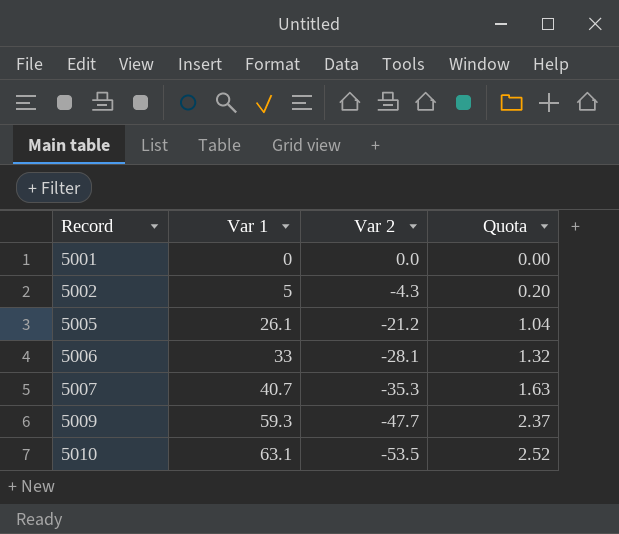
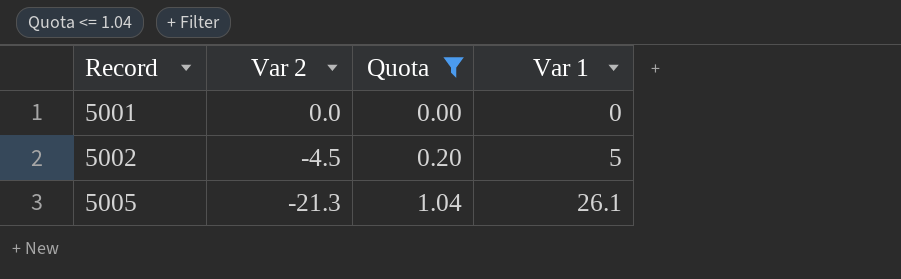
filter: none -> Quota <= 1.04
column Var 1 | position: 2 -> 4
5002 | Var 2: -4.3 -> -4.5
5005 | Var 2: -21.2 -> -21.3

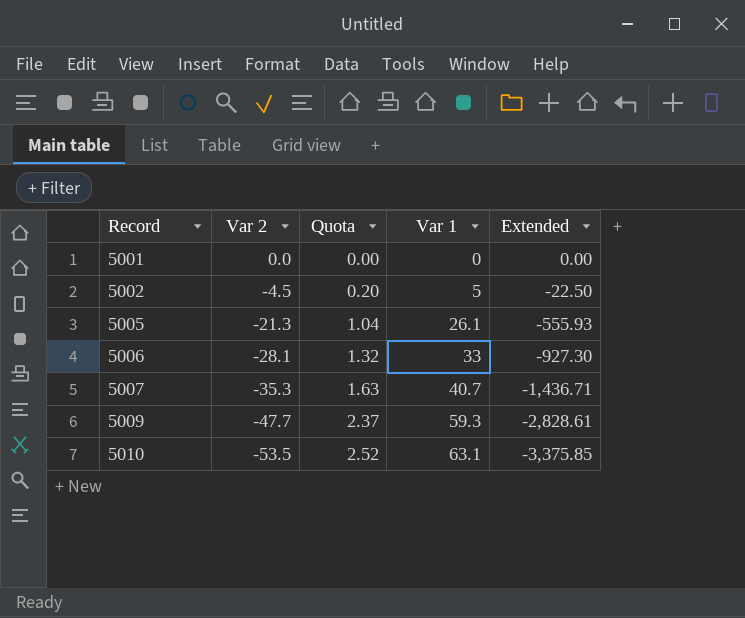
filter: Quota <= 1.04 -> none
column Extended | formula: none -> [Var 2] * [Var 1]

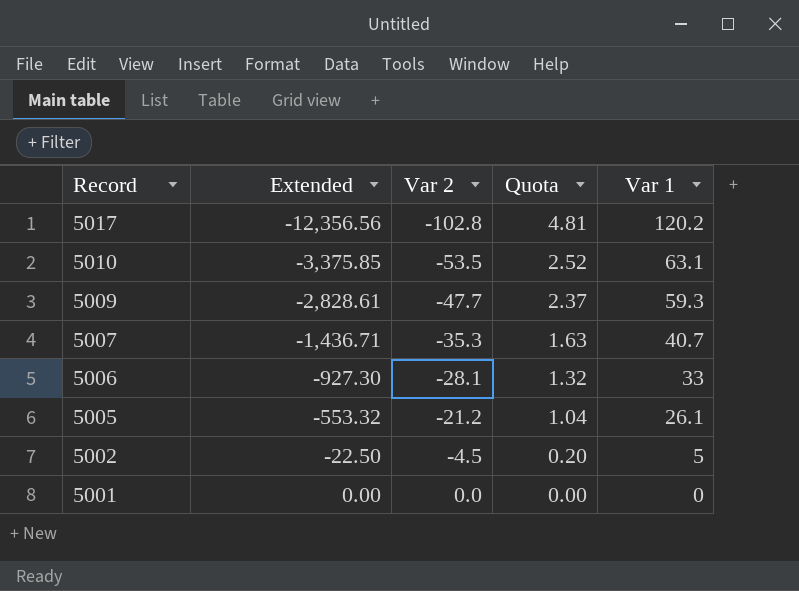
row order: Record ascending -> Record descending
column Extended | position: 5 -> 2
row 5017: none -> -12,356.56 | -102.8 | 4.81 | 120.2
5005 | Extended: -555.93 -> -553.32
5005 | Var 2: -21.3 -> -21.2

